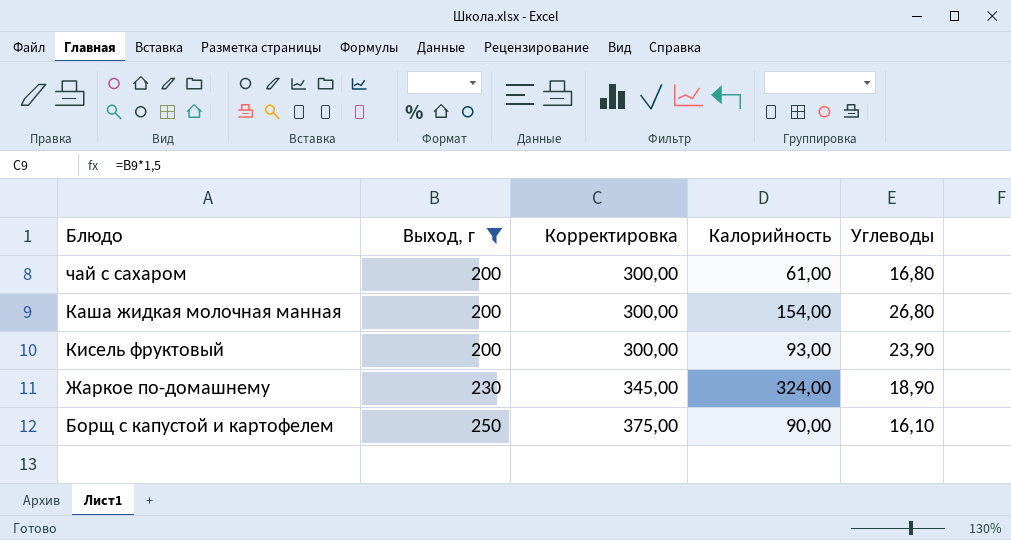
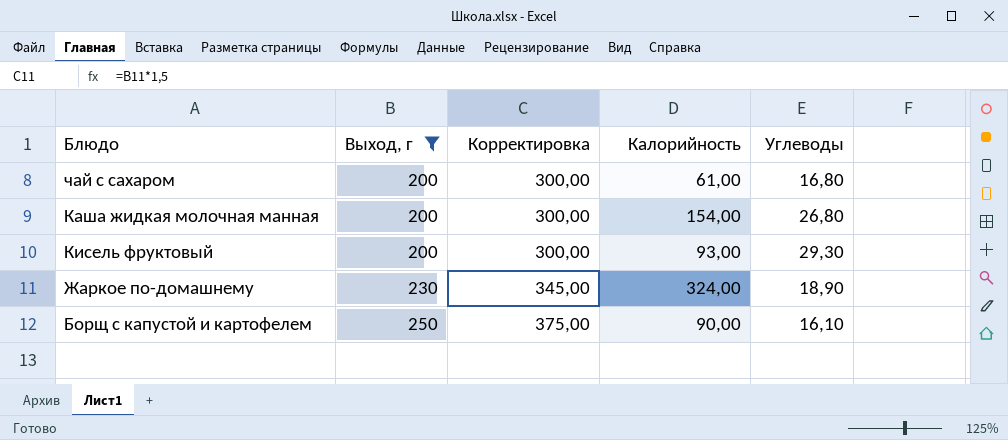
Кисель фруктовый | Углеводы: 23,90 -> 29,30

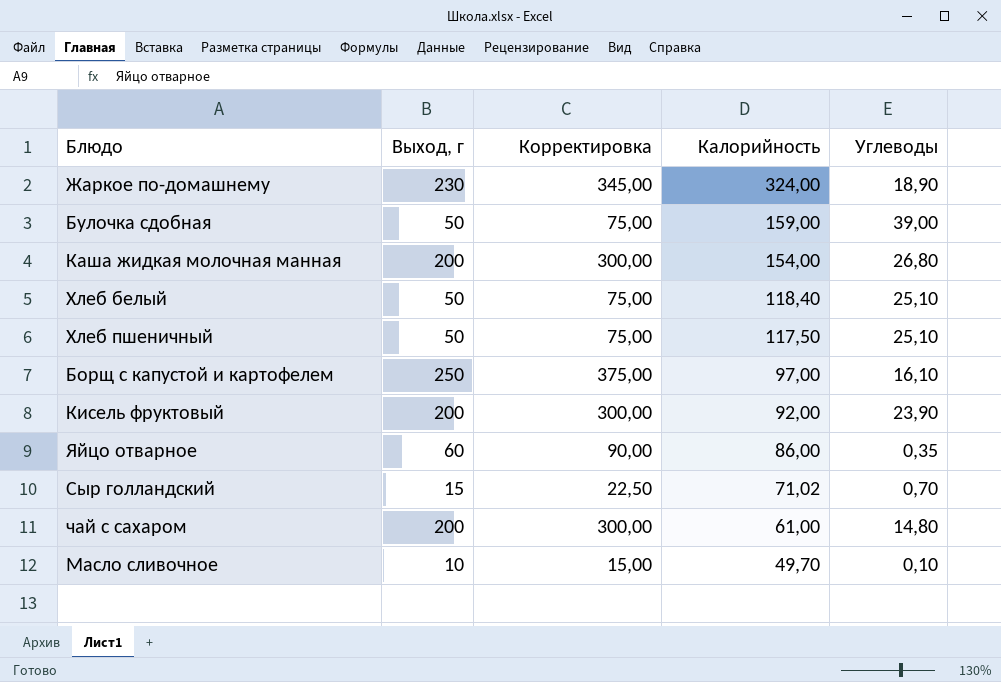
filter: Выход, г >= 200 -> none
row order: Выход, г ascending -> Калорийность descending
Борщ с капустой и картофелем | Калорийность: 90,00 -> 97,00
Кисель фруктовый | Калорийность: 93,00 -> 92,00
Кисель фруктовый | Углеводы: 29,30 -> 23,90
чай с сахаром | Углеводы: 16,80 -> 14,80

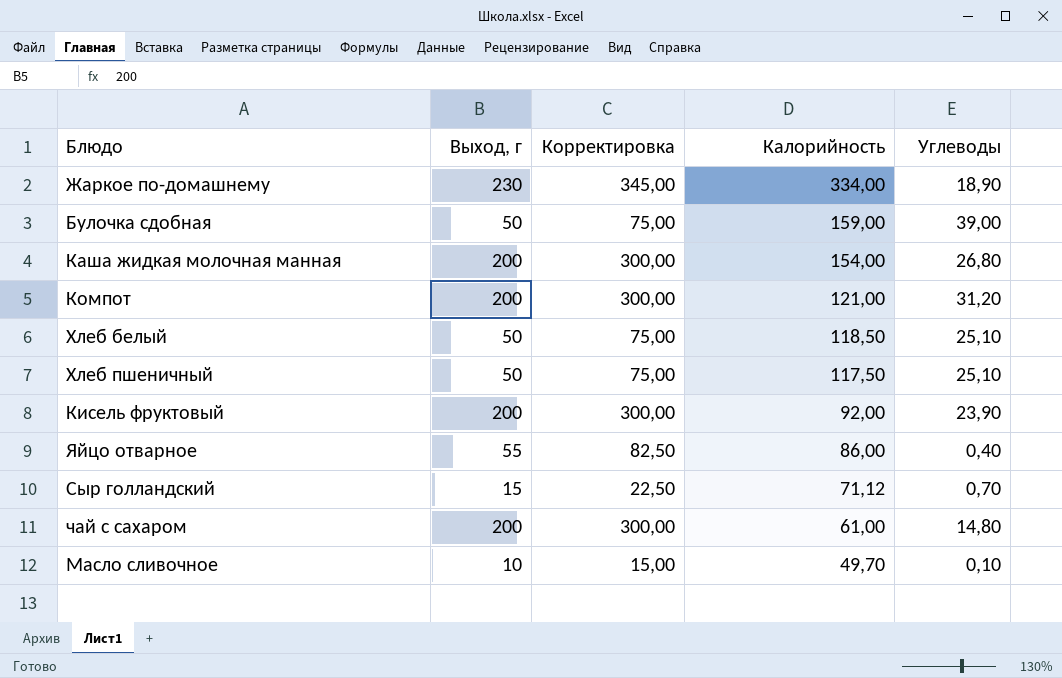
row Борщ с капустой и картофелем: 250 | 375,00 | 97,00 | 16,10 -> none
Жаркое по-домашнему | Калорийность: 324,00 -> 334,00
row Компот: none -> 200 | 300,00 | 121,00 | 31,20
Хлеб белый | Калорийность: 118,40 -> 118,50
Яйцо отварное | Выход, г: 60 -> 55
Яйцо отварное | Корректировка: 90,00 -> 82,50
Яйцо отварное | Углеводы: 0,35 -> 0,40
Сыр голландский | Калорийность: 71,02 -> 71,12

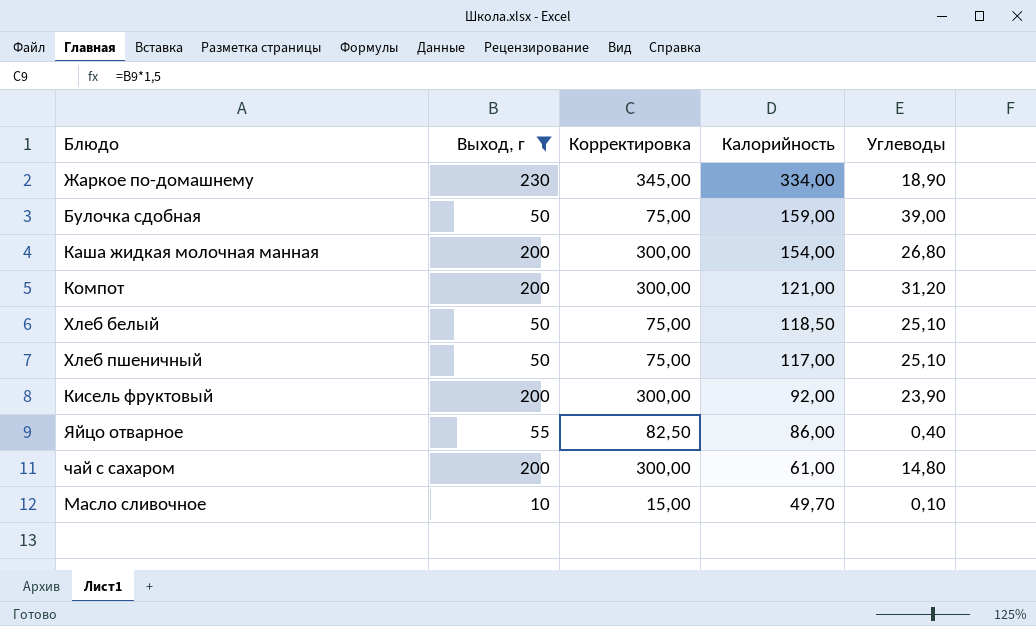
filter: none -> Выход, г != 15
Хлеб пшеничный | Калорийность: 117,50 -> 117,00

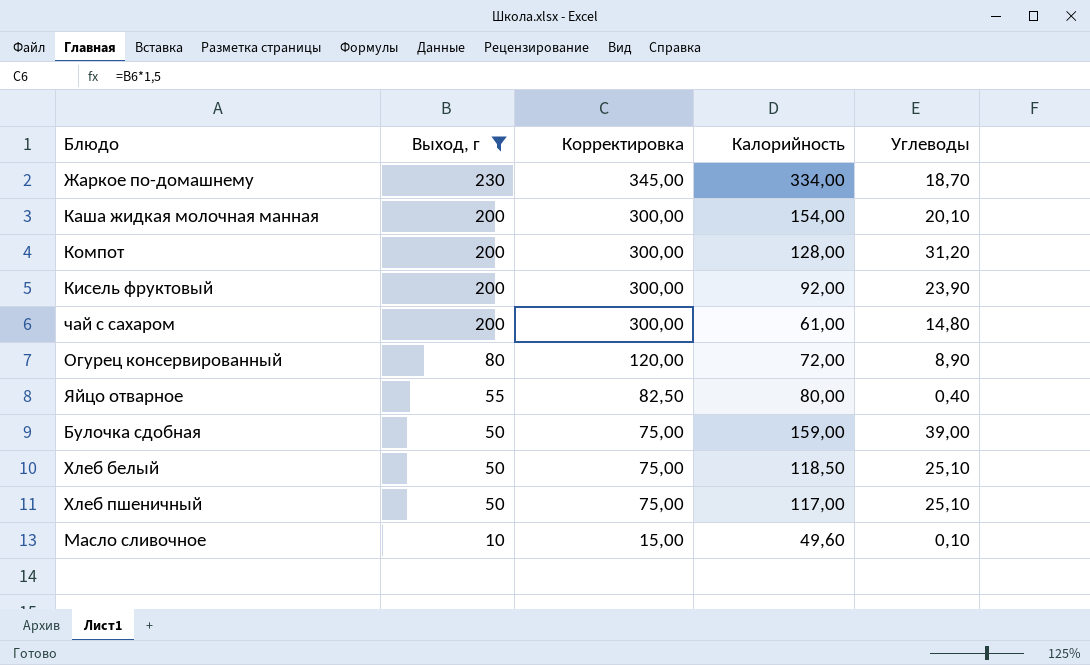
row order: Калорийность descending -> Выход, г descending
Жаркое по-домашнему | Углеводы: 18,90 -> 18,70
Каша жидкая молочная манная | Углеводы: 26,80 -> 20,10
Компот | Калорийность: 121,00 -> 128,00
row Огурец консервированный: none -> 80 | 120,00 | 72,00 | 8,90
Яйцо отварное | Калорийность: 86,00 -> 80,00
Масло сливочное | Калорийность: 49,70 -> 49,60

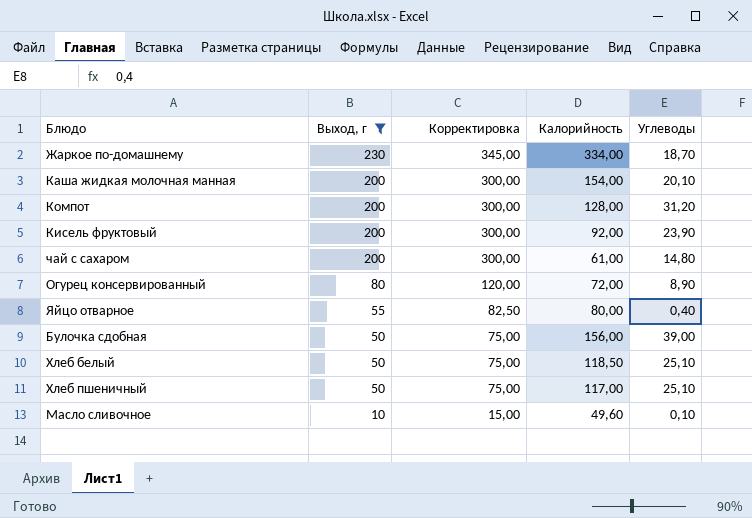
Булочка сдобная | Калорийность: 159,00 -> 156,00

